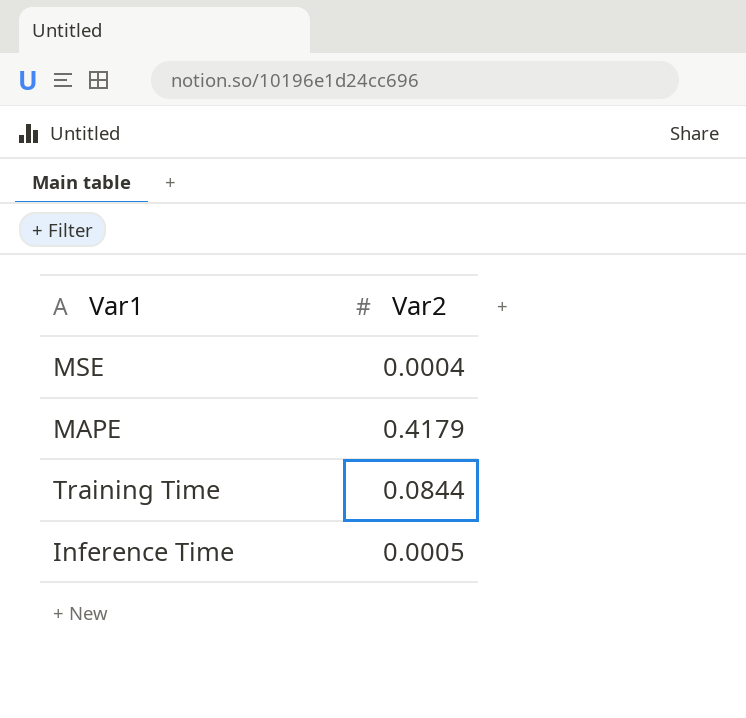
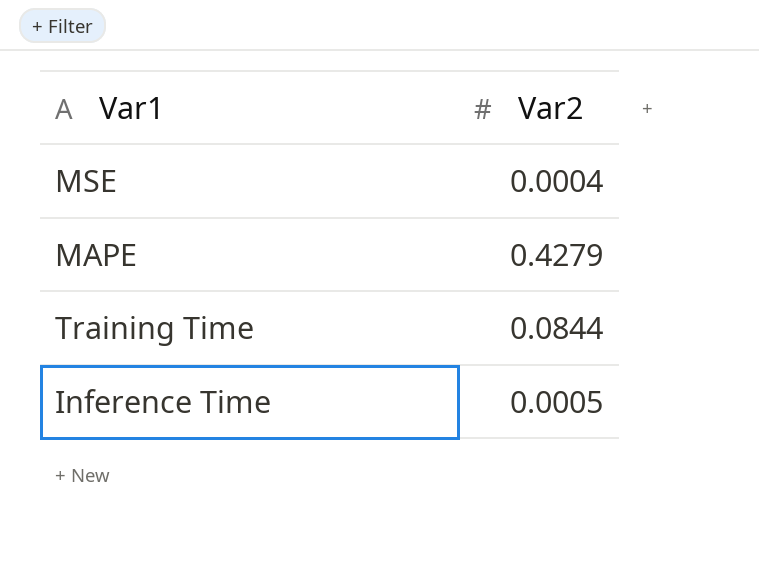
MAPE | Var2: 0.4179 -> 0.4279

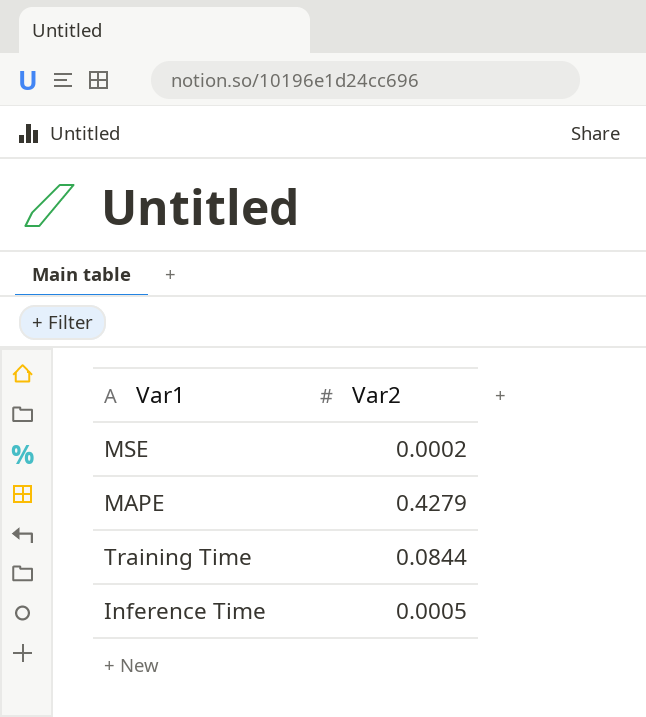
MSE | Var2: 0.0004 -> 0.0002

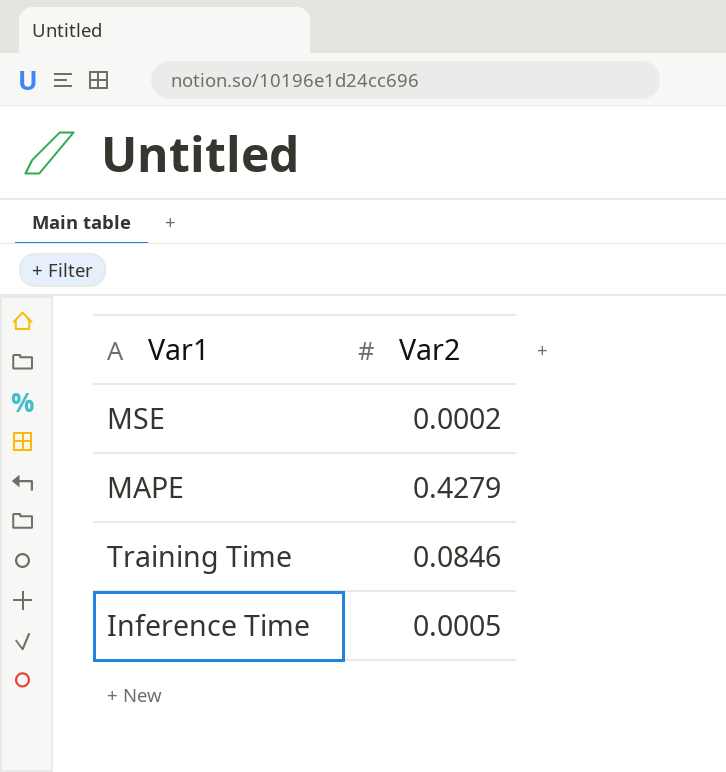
Training Time | Var2: 0.0844 -> 0.0846

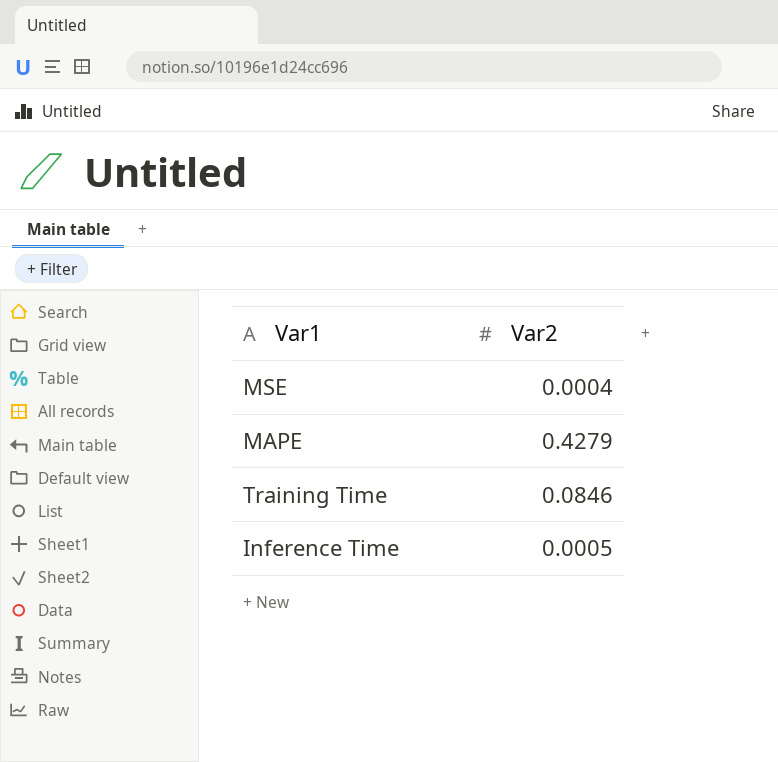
MSE | Var2: 0.0002 -> 0.0004

